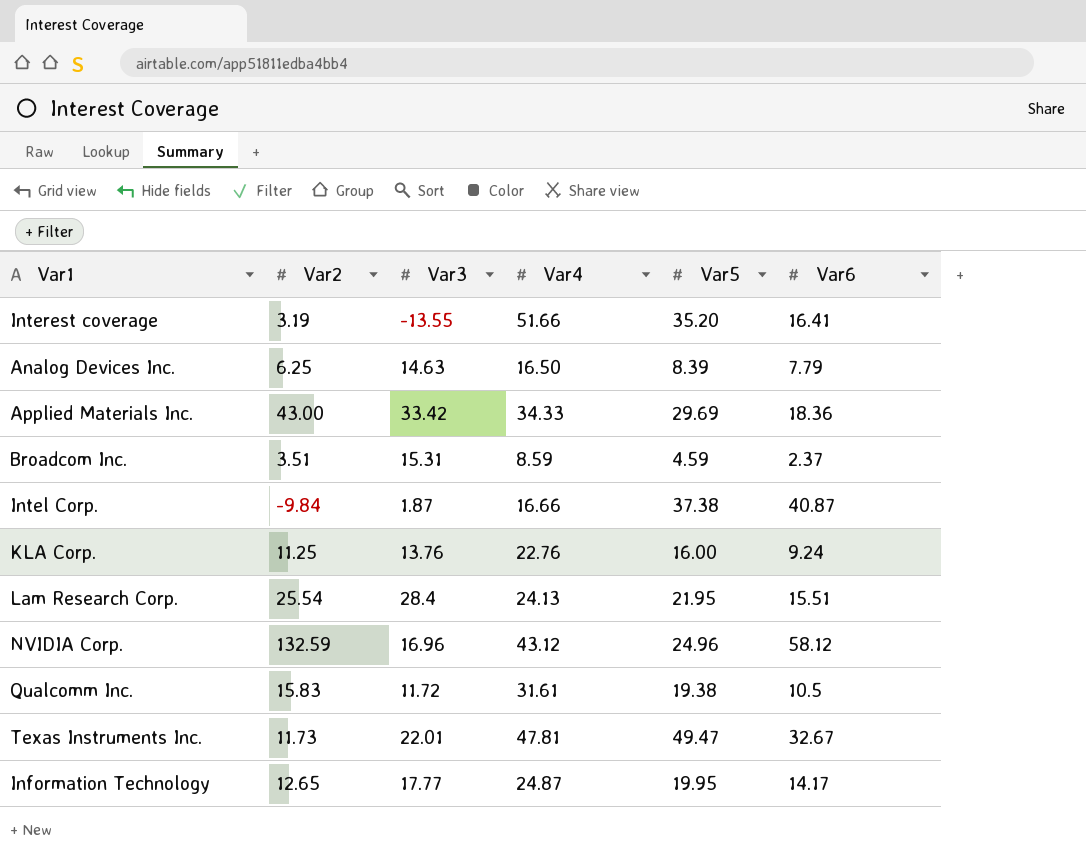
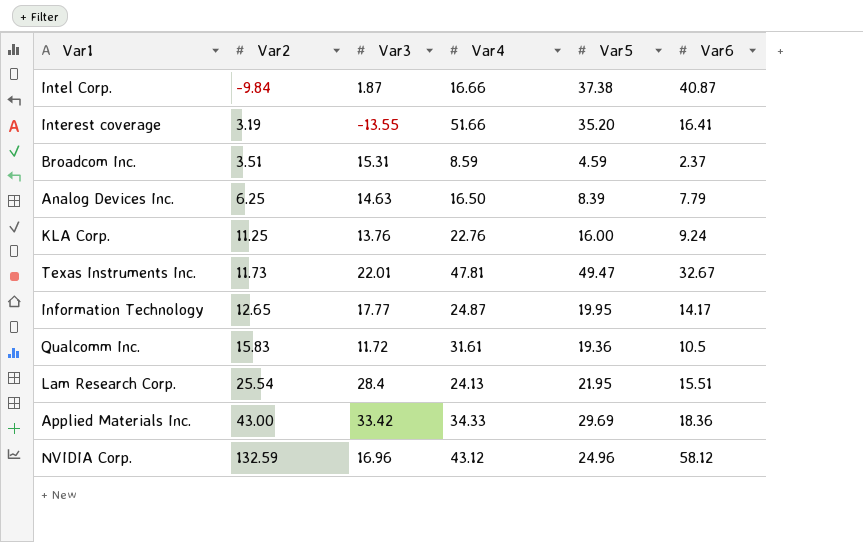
row order: none -> Var2 ascending
Qualcomm Inc. | Var5: 19.38 -> 19.36

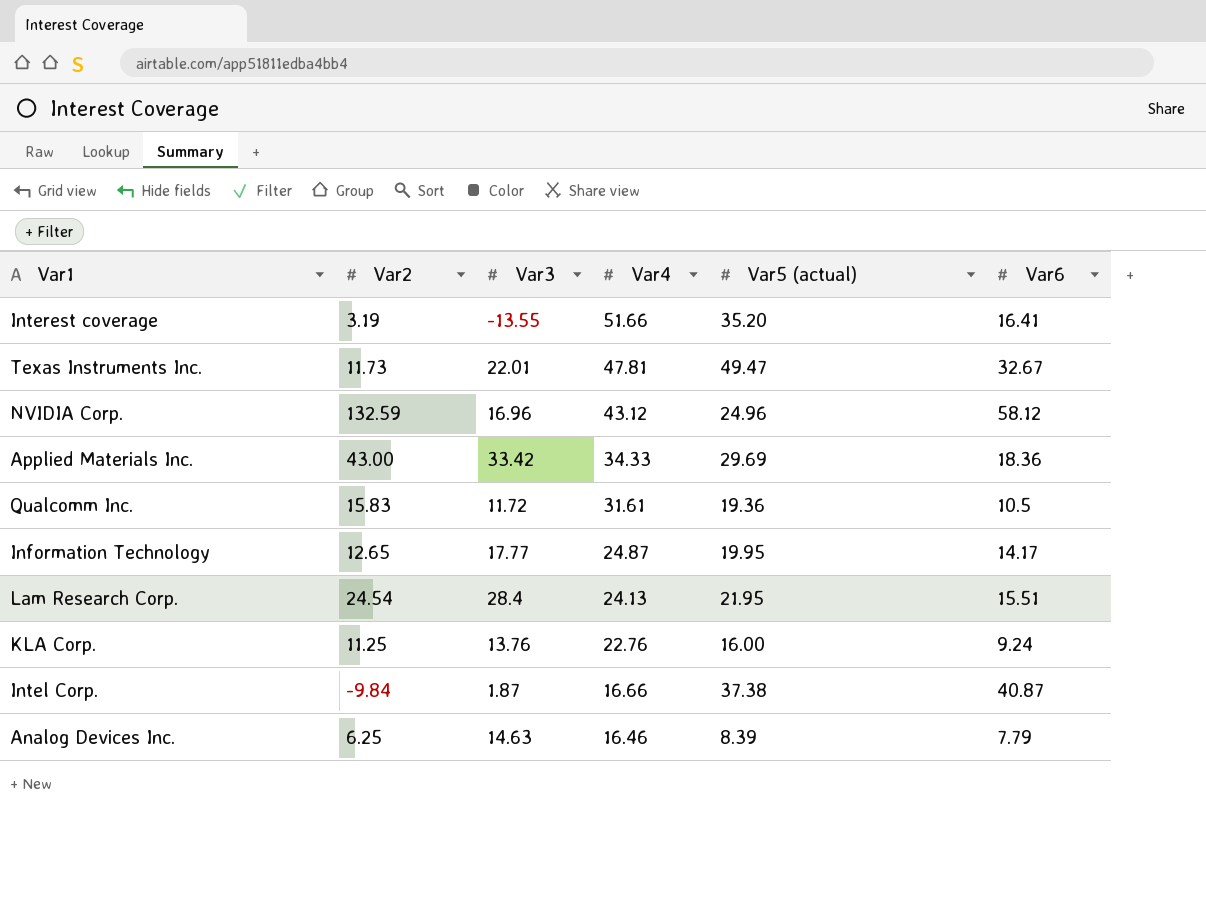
row order: Var2 ascending -> Var4 descending
column name: Var5 -> Var5 (actual)
row Broadcom Inc.: 3.51 | 15.31 | 8.59 | 4.59 | 2.37 -> none
Lam Research Corp. | Var2: 25.54 -> 24.54
Analog Devices Inc. | Var4: 16.50 -> 16.46

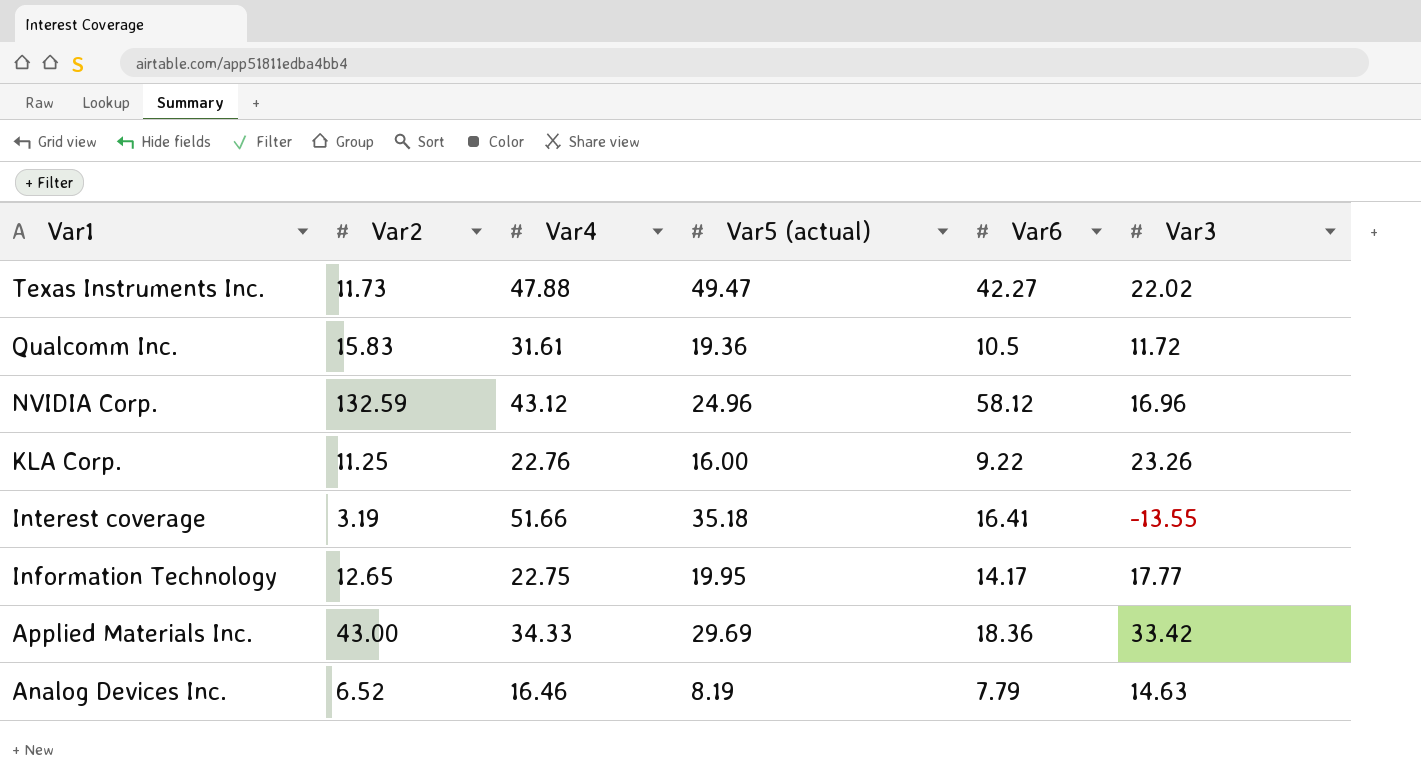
row order: Var4 descending -> Var1 descending
column Var3 | position: 3 -> 6
row Lam Research Corp.: 24.54 | 28.4 | 24.13 | 21.95 | 15.51 -> none
row Intel Corp.: -9.84 | 1.87 | 16.66 | 37.38 | 40.87 -> none
Texas Instruments Inc. | Var4: 47.81 -> 47.88
Texas Instruments Inc. | Var6: 32.67 -> 42.27
Texas Instruments Inc. | Var3: 22.01 -> 22.02
KLA Corp. | Var6: 9.24 -> 9.22
KLA Corp. | Var3: 13.76 -> 23.26
Interest coverage | Var5 (actual): 35.20 -> 35.18
Information Technology | Var4: 24.87 -> 22.75
Analog Devices Inc. | Var2: 6.25 -> 6.52
Analog Devices Inc. | Var5 (actual): 8.39 -> 8.19

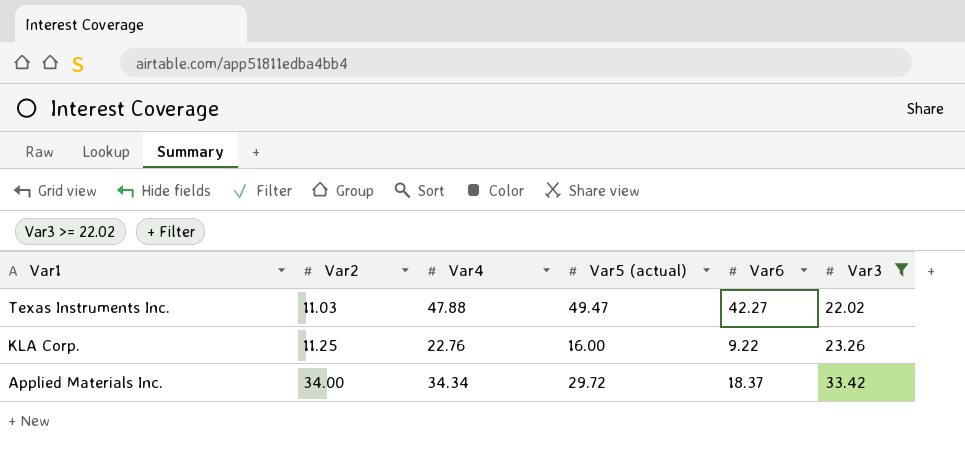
filter: none -> Var3 >= 22.02
Texas Instruments Inc. | Var2: 11.73 -> 11.03
Applied Materials Inc. | Var2: 43.00 -> 34.00
Applied Materials Inc. | Var4: 34.33 -> 34.34
Applied Materials Inc. | Var5 (actual): 29.69 -> 29.72
Applied Materials Inc. | Var6: 18.36 -> 18.37

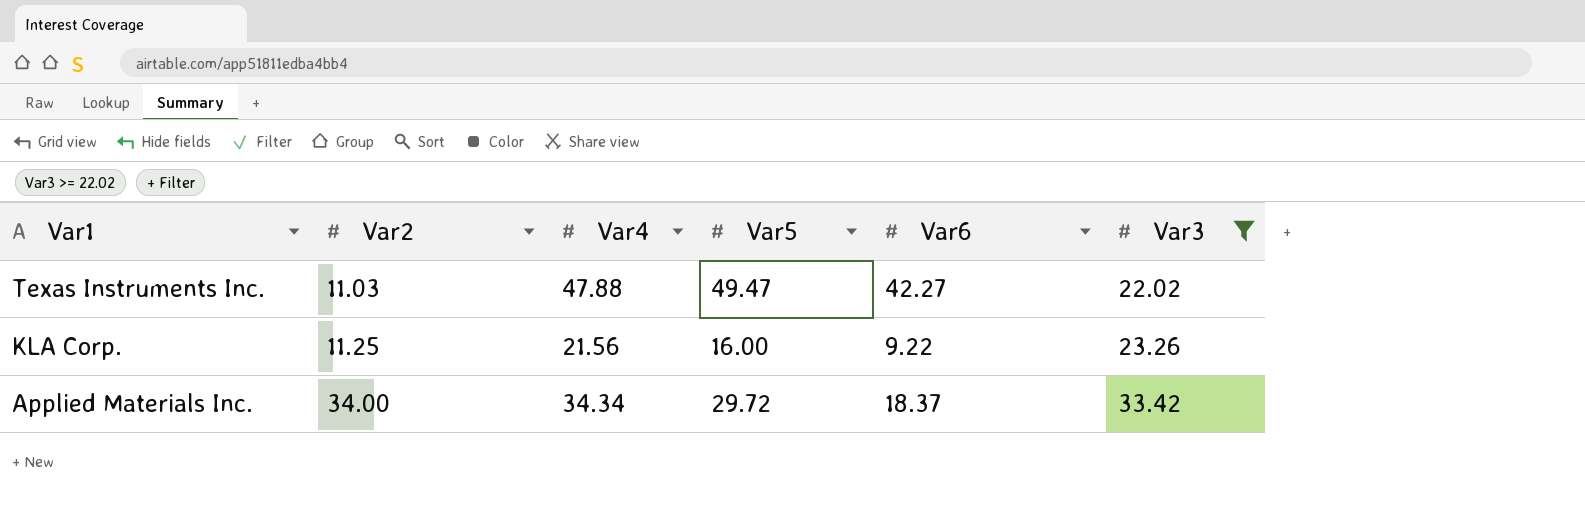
column name: Var5 (actual) -> Var5
KLA Corp. | Var4: 22.76 -> 21.56

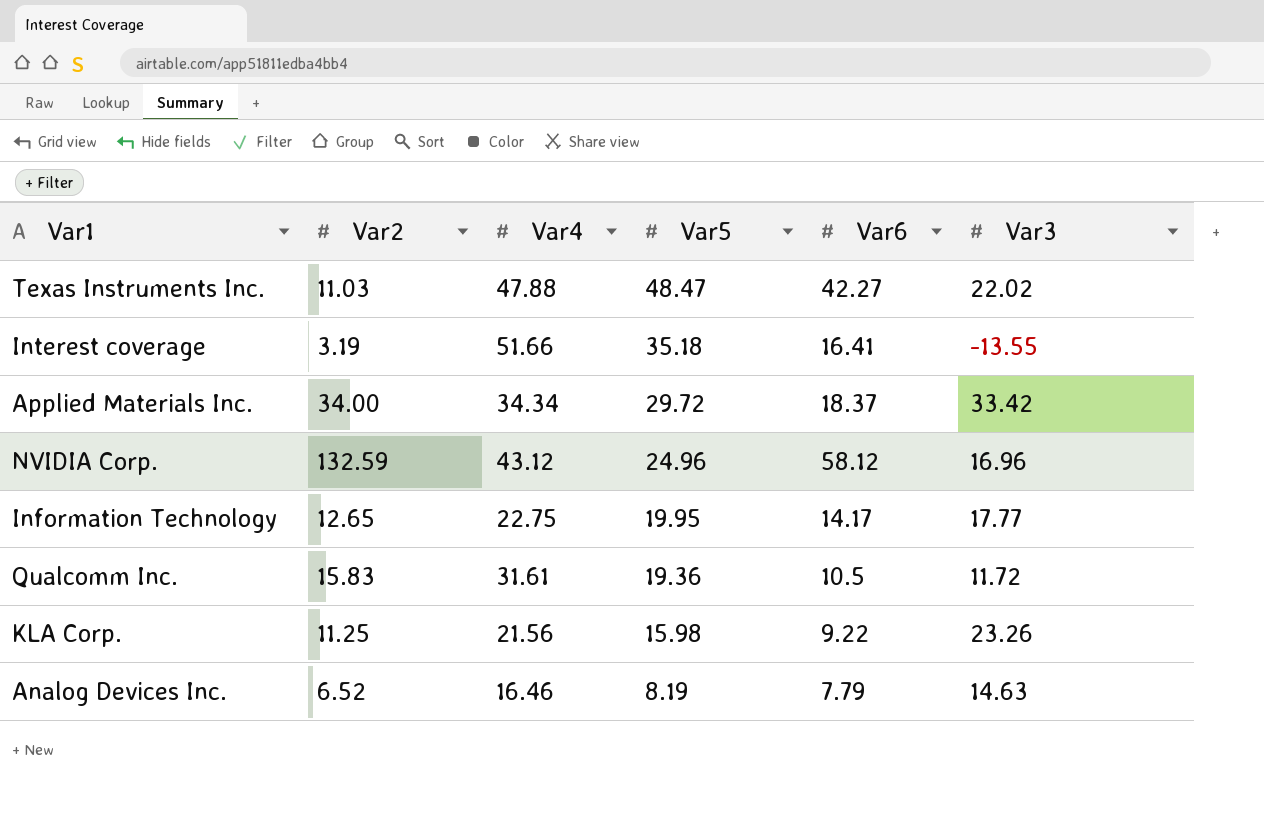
filter: Var3 >= 22.02 -> none
row order: Var1 descending -> Var5 descending
Texas Instruments Inc. | Var5: 49.47 -> 48.47
KLA Corp. | Var5: 16.00 -> 15.98

